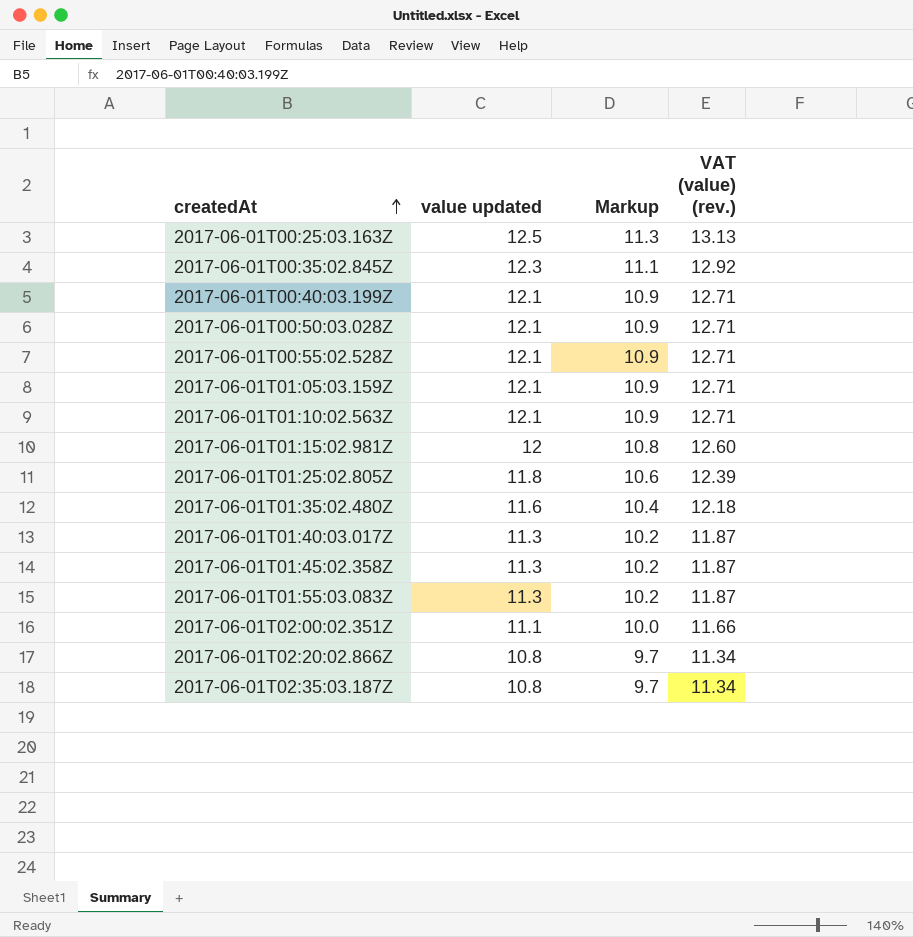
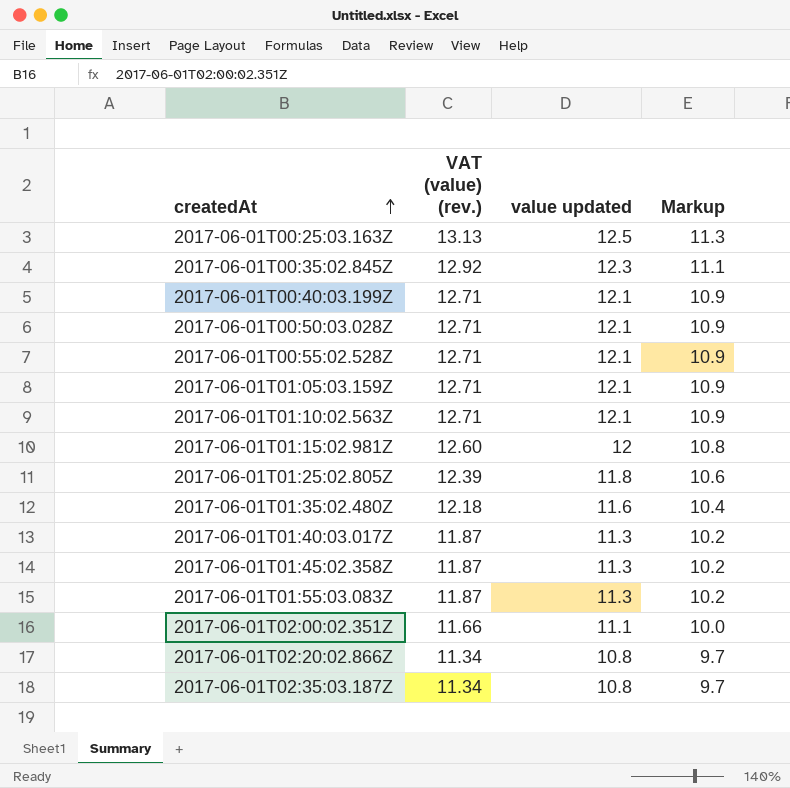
column VAT (value) (rev.) | position: 4 -> 2

